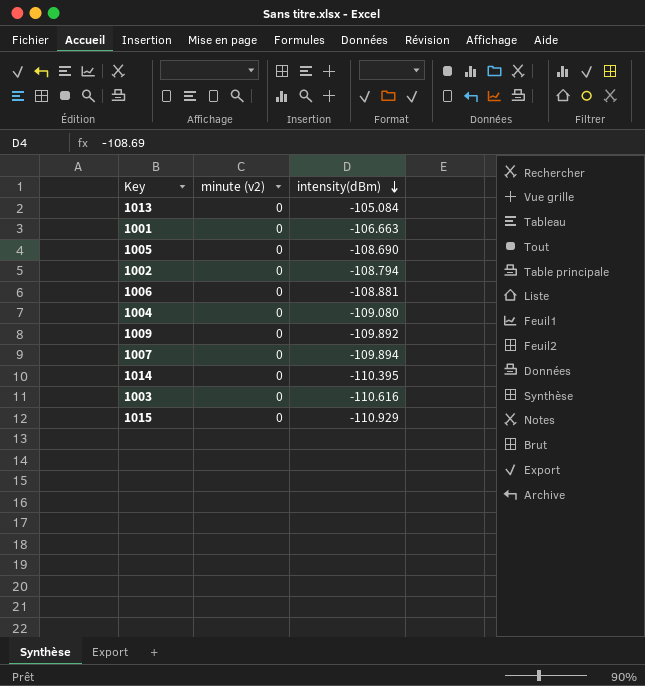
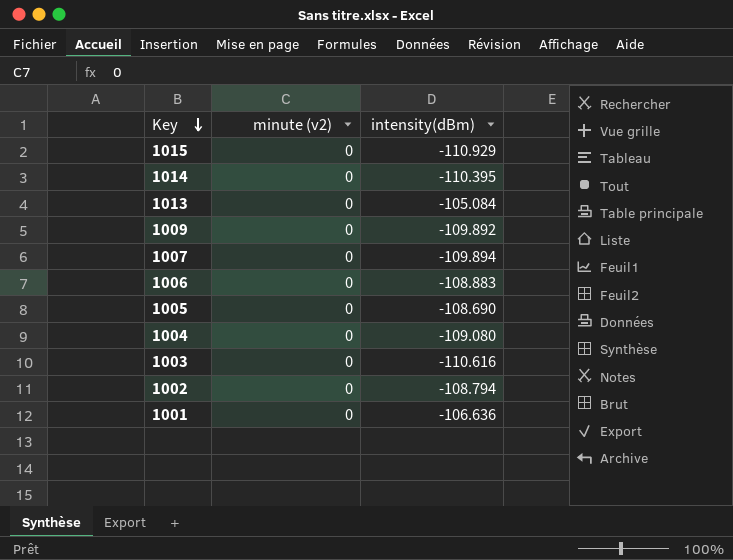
row order: intensity(dBm) descending -> Key descending
1006 | intensity(dBm): -108.881 -> -108.883
1001 | intensity(dBm): -106.663 -> -106.636

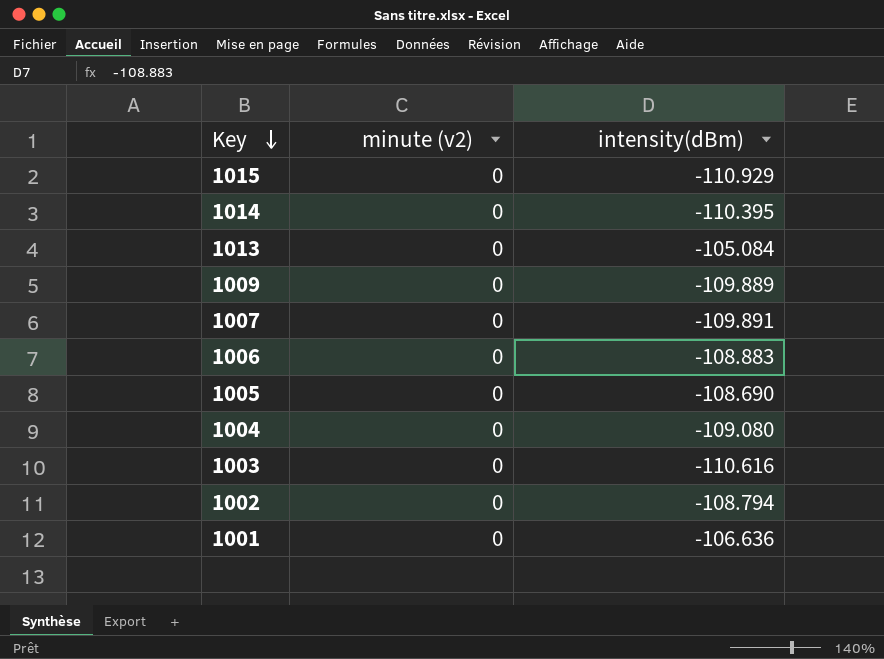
1009 | intensity(dBm): -109.892 -> -109.889
1007 | intensity(dBm): -109.894 -> -109.891

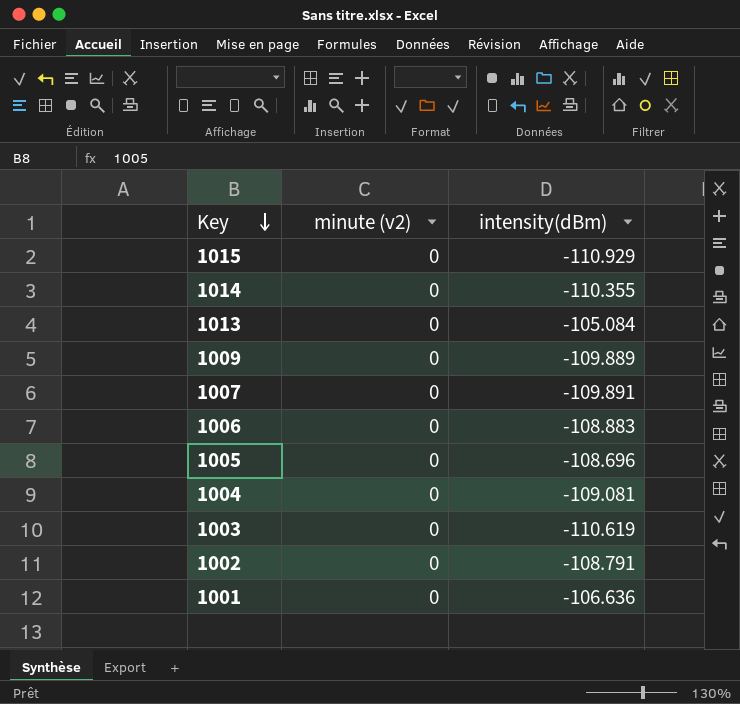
1014 | intensity(dBm): -110.395 -> -110.355
1005 | intensity(dBm): -108.690 -> -108.696
1004 | intensity(dBm): -109.080 -> -109.081
1003 | intensity(dBm): -110.616 -> -110.619
1002 | intensity(dBm): -108.794 -> -108.791

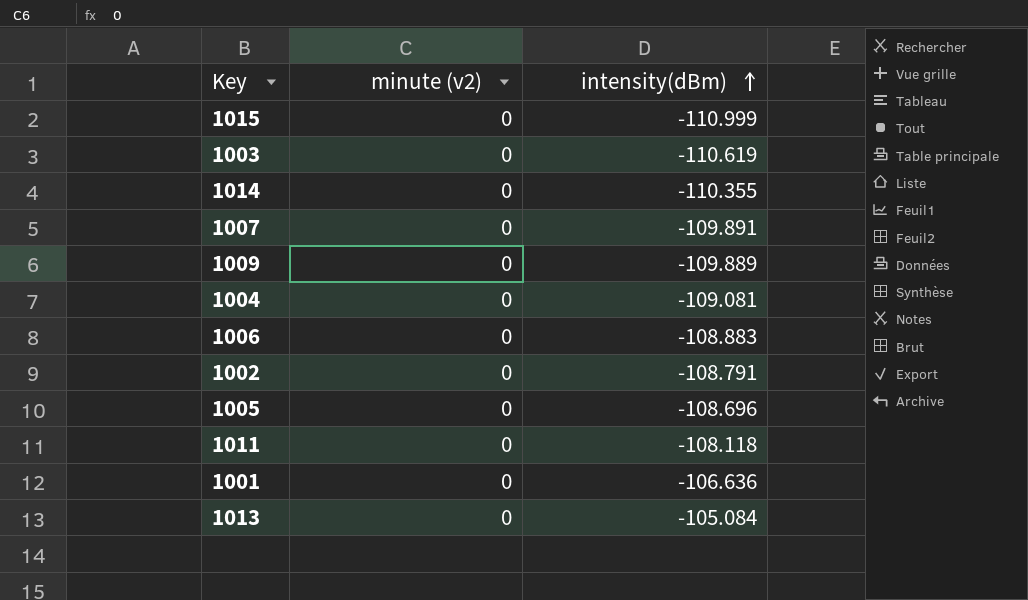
row order: Key descending -> intensity(dBm) ascending
1015 | intensity(dBm): -110.929 -> -110.999
row 1011: none -> 0 | -108.118

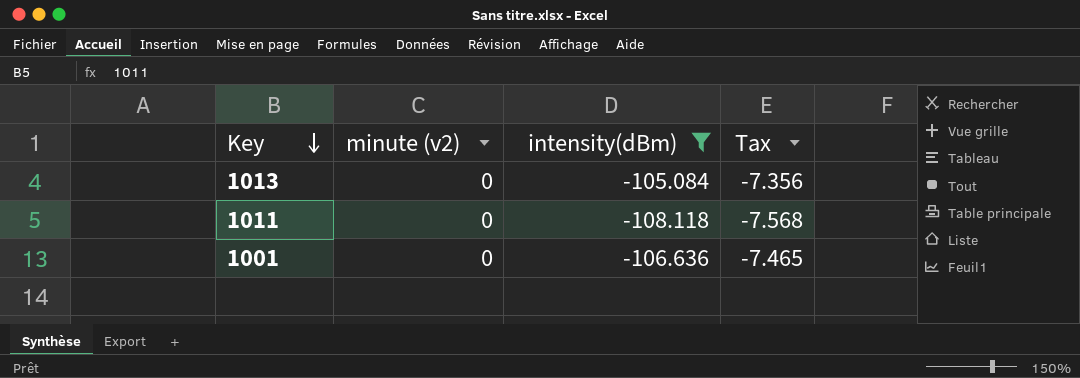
filter: none -> intensity(dBm) >= -108.118
row order: intensity(dBm) ascending -> Key descending
column Tax | formula: none -> [intensity(dBm)] * 0.07

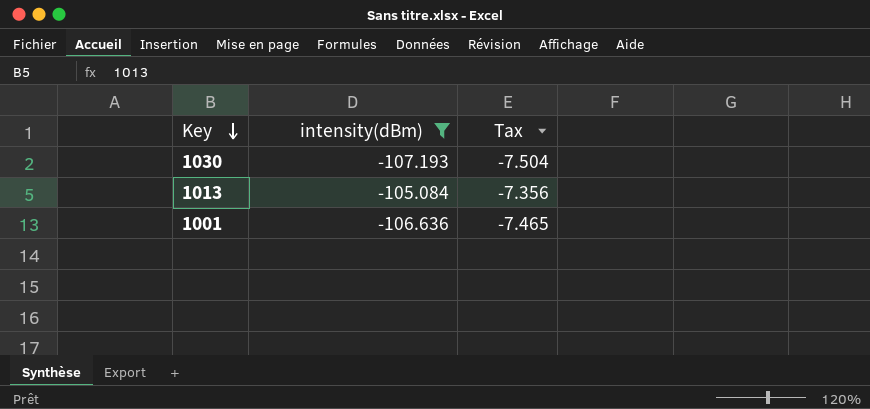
column minute (v2) | position: 2 -> none
row 1011: 0 | -108.118 | -7.568 -> none
row 1030: none -> -107.193 | -7.504

